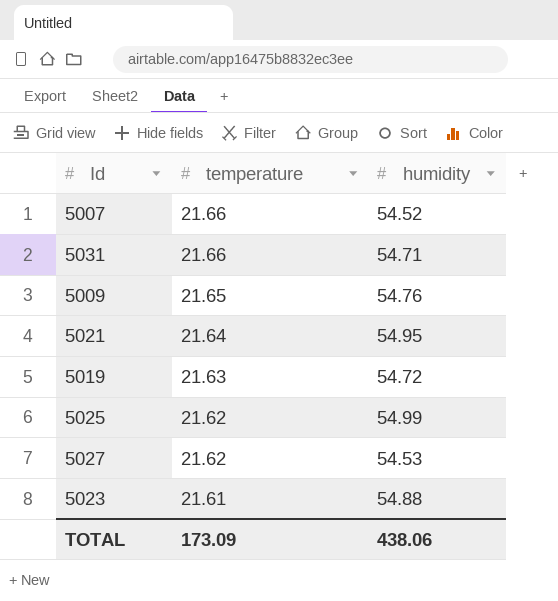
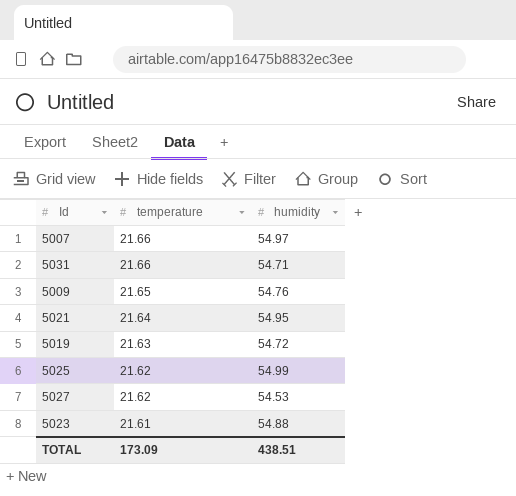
5007 | humidity: 54.52 -> 54.97
TOTAL | humidity: 438.06 -> 438.51

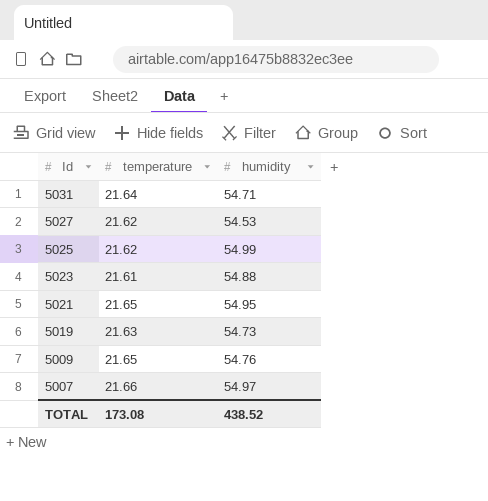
row order: temperature descending -> Id descending
5031 | temperature: 21.66 -> 21.64
5021 | temperature: 21.64 -> 21.65
5019 | humidity: 54.72 -> 54.73
TOTAL | temperature: 173.09 -> 173.08
TOTAL | humidity: 438.51 -> 438.52

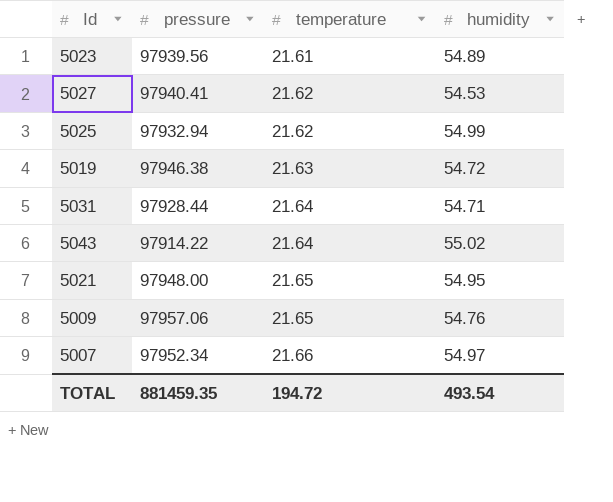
row order: Id descending -> temperature ascending
column pressure | position: none -> 2
5023 | humidity: 54.88 -> 54.89
5019 | humidity: 54.73 -> 54.72
row 5043: none -> 97914.22 | 21.64 | 55.02
TOTAL | temperature: 173.08 -> 194.72
TOTAL | humidity: 438.52 -> 493.54

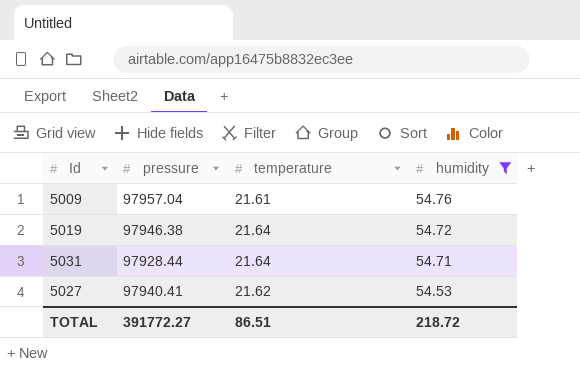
filter: none -> humidity <= 54.76
row order: temperature ascending -> humidity descending
5009 | pressure: 97957.06 -> 97957.04
5009 | temperature: 21.65 -> 21.61
5019 | temperature: 21.63 -> 21.64
TOTAL | pressure: 881459.35 -> 391772.27
TOTAL | temperature: 194.72 -> 86.51
TOTAL | humidity: 493.54 -> 218.72

